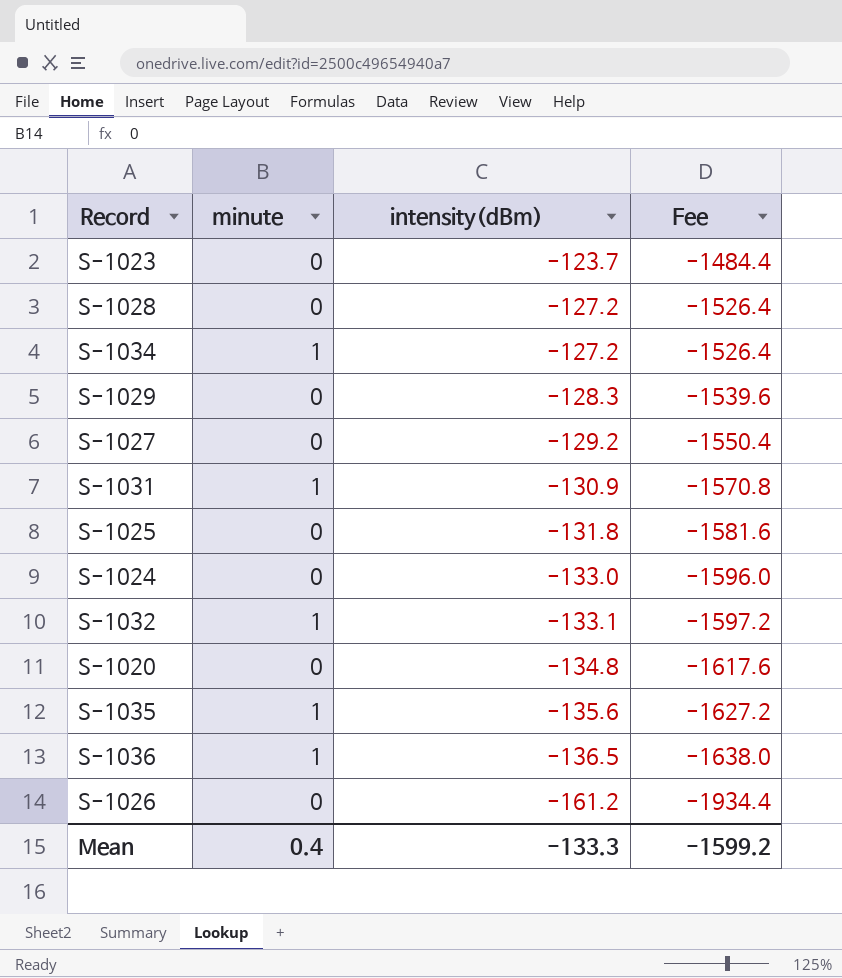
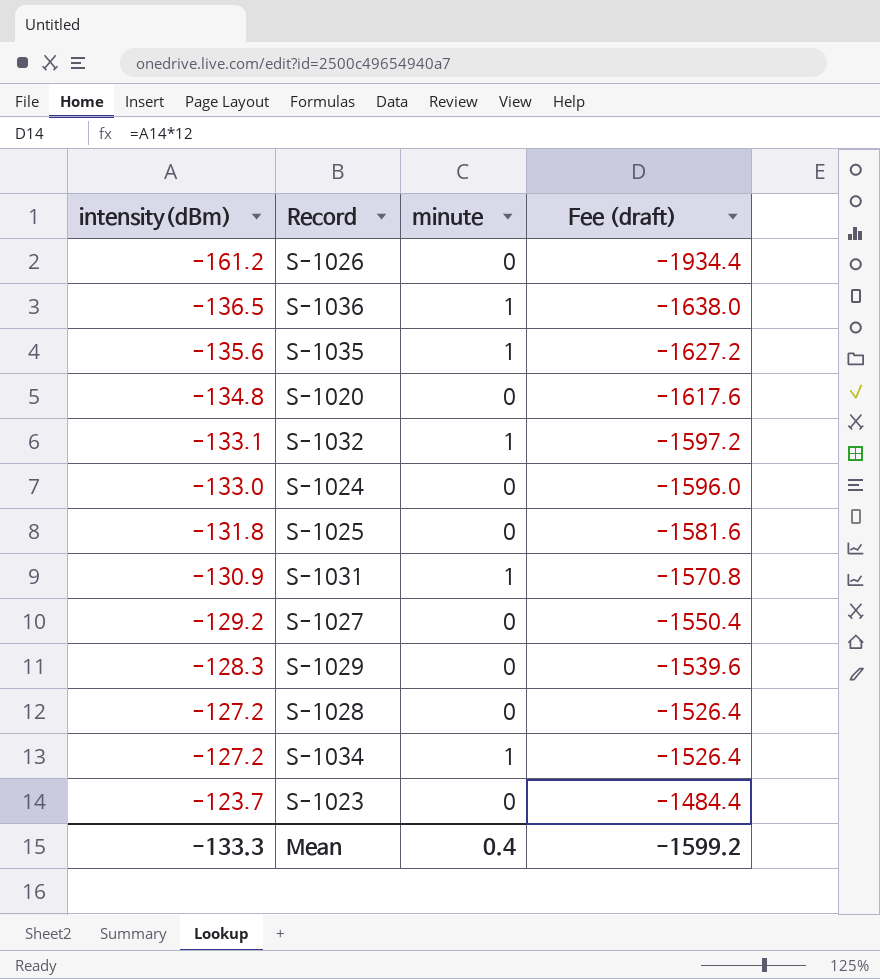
row order: intensity(dBm) descending -> intensity(dBm) ascending
column intensity(dBm) | position: 3 -> 1
column name: Fee -> Fee (draft)

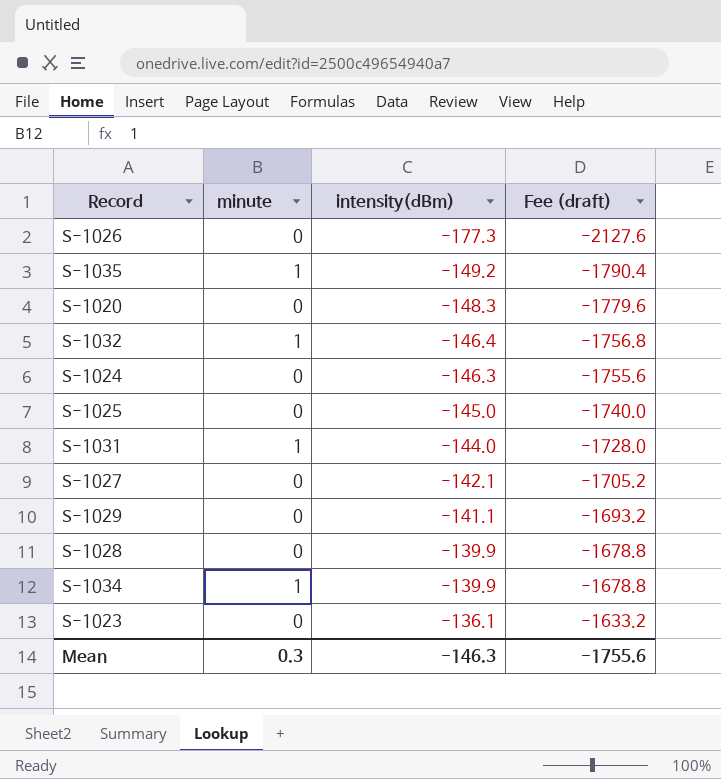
column intensity(dBm) | position: 1 -> 3
row S-1036: -136.5 | 1 | -1638.0 -> none
S-1026 | intensity(dBm): -161.2 -> -177.3
S-1026 | Fee (draft): -1934.4 -> -2127.6
S-1035 | intensity(dBm): -135.6 -> -149.2
S-1035 | Fee (draft): -1627.2 -> -1790.4
S-1020 | intensity(dBm): -134.8 -> -148.3
S-1020 | Fee (draft): -1617.6 -> -1779.6
S-1032 | intensity(dBm): -133.1 -> -146.4
S-1032 | Fee (draft): -1597.2 -> -1756.8
S-1024 | intensity(dBm): -133.0 -> -146.3
S-1024 | Fee (draft): -1596.0 -> -1755.6
S-1025 | intensity(dBm): -131.8 -> -145.0
S-1025 | Fee (draft): -1581.6 -> -1740.0
S-1031 | intensity(dBm): -130.9 -> -144.0
S-1031 | Fee (draft): -1570.8 -> -1728.0
S-1027 | intensity(dBm): -129.2 -> -142.1
S-1027 | Fee (draft): -1550.4 -> -1705.2
S-1029 | intensity(dBm): -128.3 -> -141.1
S-1029 | Fee (draft): -1539.6 -> -1693.2
S-1028 | intensity(dBm): -127.2 -> -139.9
S-1028 | Fee (draft): -1526.4 -> -1678.8
S-1034 | intensity(dBm): -127.2 -> -139.9
S-1034 | Fee (draft): -1526.4 -> -1678.8
S-1023 | intensity(dBm): -123.7 -> -136.1
S-1023 | Fee (draft): -1484.4 -> -1633.2
Mean | minute: 0.4 -> 0.3
Mean | intensity(dBm): -133.3 -> -146.3
Mean | Fee (draft): -1599.2 -> -1755.6

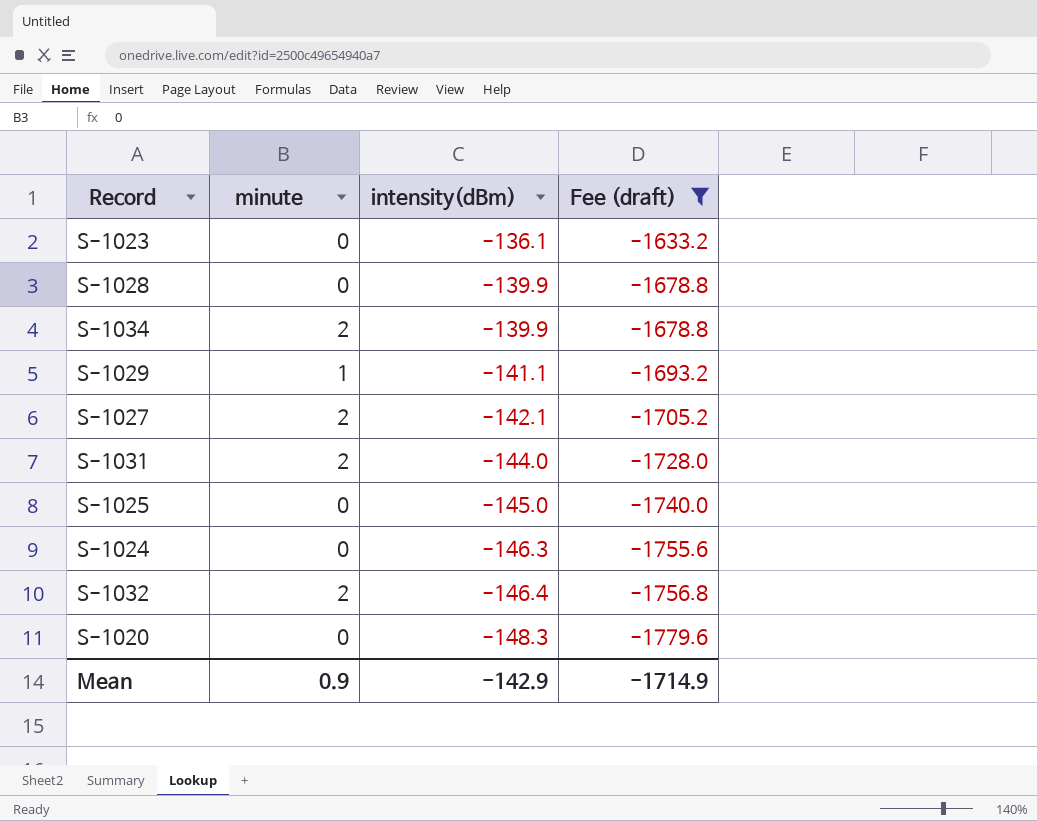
filter: none -> Fee (draft) >= -1779.6
row order: intensity(dBm) ascending -> intensity(dBm) descending
S-1034 | minute: 1 -> 2
S-1029 | minute: 0 -> 1
S-1027 | minute: 0 -> 2
S-1031 | minute: 1 -> 2
S-1032 | minute: 1 -> 2
Mean | minute: 0.3 -> 0.9
Mean | intensity(dBm): -146.3 -> -142.9
Mean | Fee (draft): -1755.6 -> -1714.9

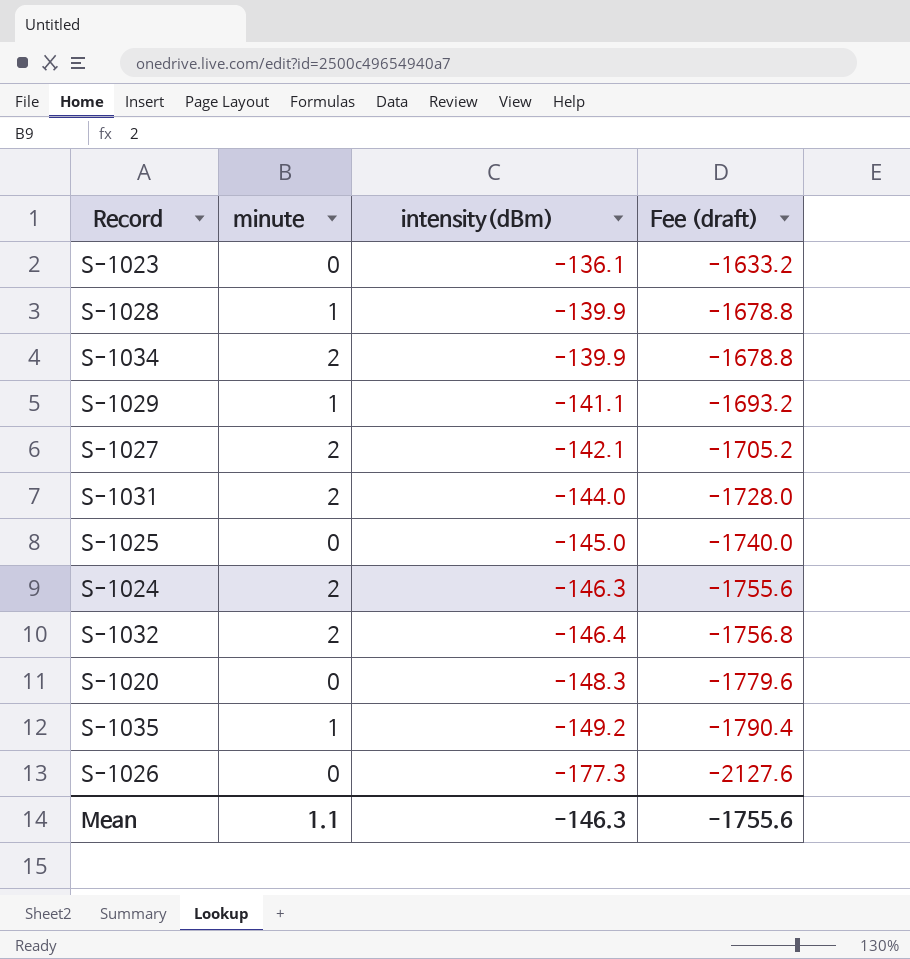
filter: Fee (draft) >= -1779.6 -> none
S-1028 | minute: 0 -> 1
S-1024 | minute: 0 -> 2
Mean | minute: 0.9 -> 1.1
Mean | intensity(dBm): -142.9 -> -146.3
Mean | Fee (draft): -1714.9 -> -1755.6

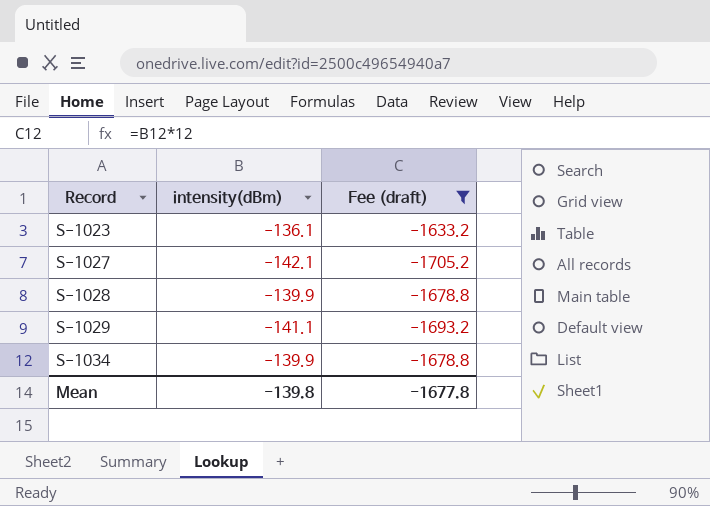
filter: none -> Fee (draft) >= -1705.2
row order: intensity(dBm) descending -> Record ascending
column minute | position: 2 -> none
Mean | intensity(dBm): -146.3 -> -139.8
Mean | Fee (draft): -1755.6 -> -1677.8

